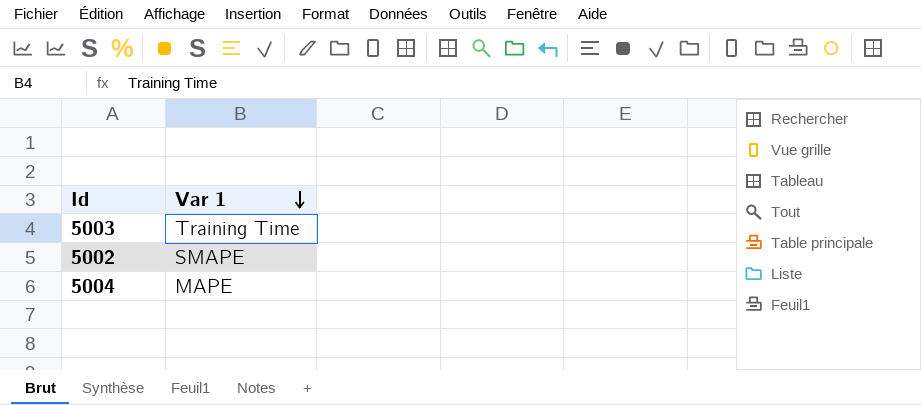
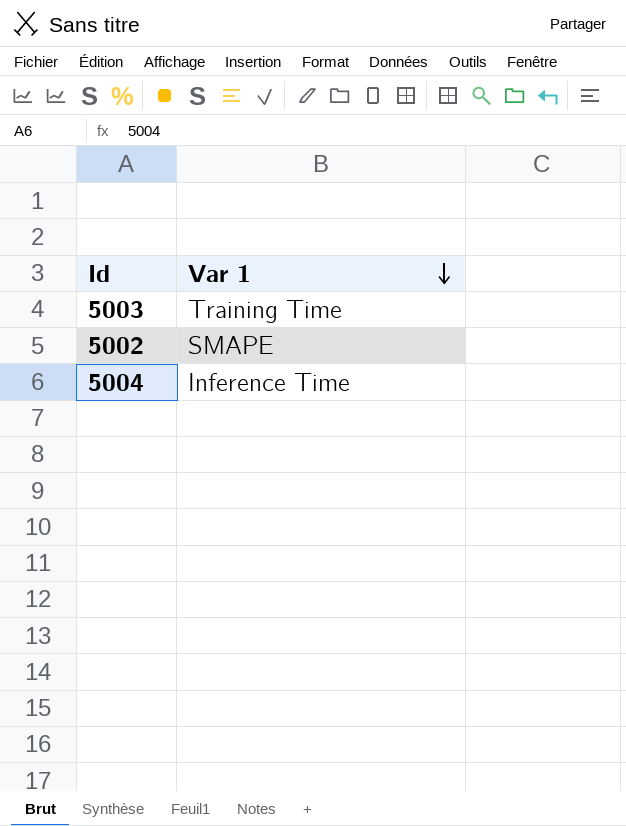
5004 | Var 1: MAPE -> Inference Time

